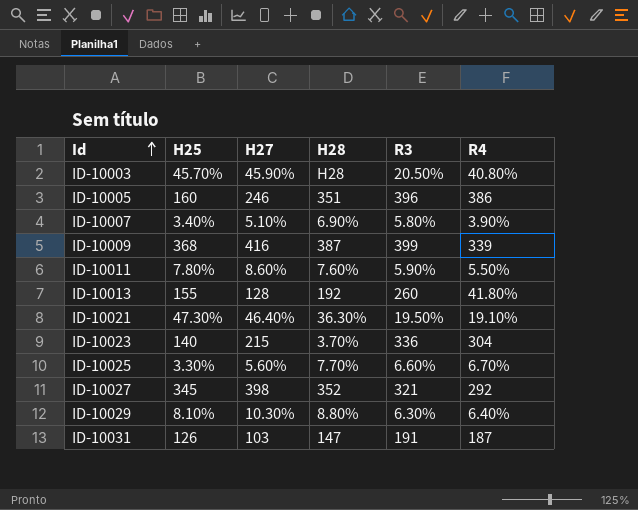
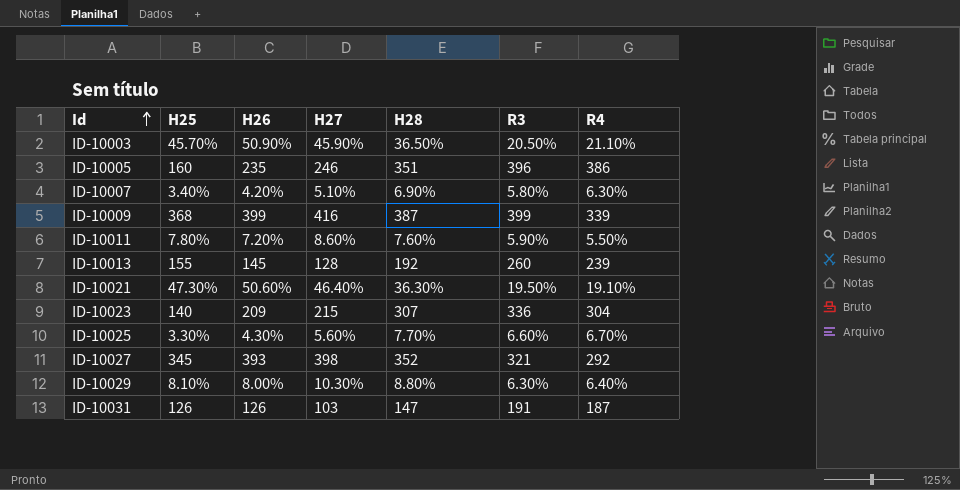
column H26 | position: none -> 3
ID-10003 | H28: H28 -> 36.50%
ID-10003 | R4: 40.80% -> 21.10%
ID-10007 | R4: 3.90% -> 6.30%
ID-10013 | R4: 41.80% -> 239
ID-10023 | H28: 3.70% -> 307

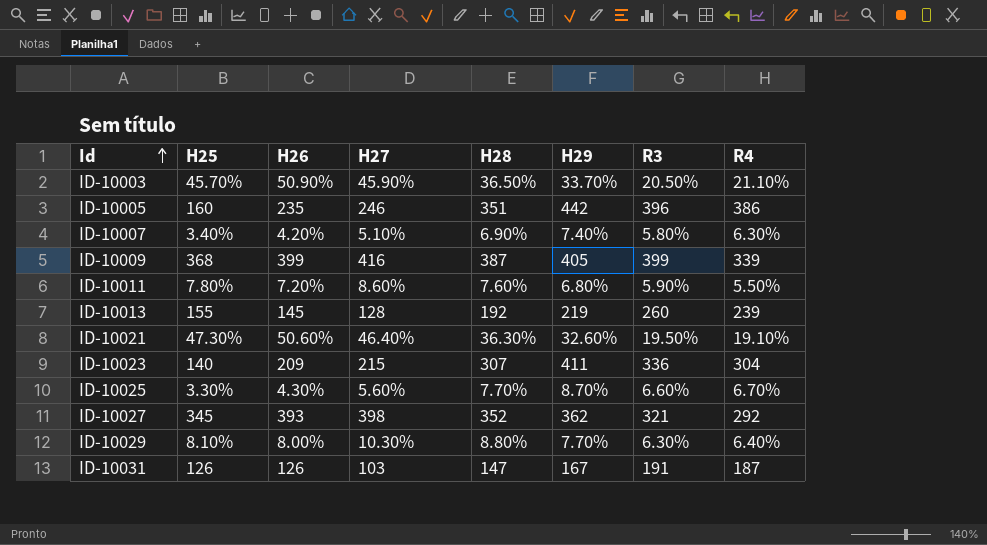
column H29 | position: none -> 6

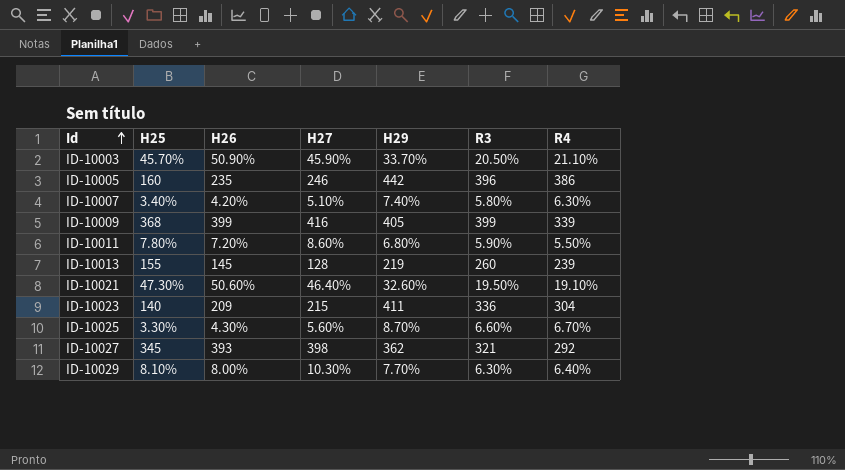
column H28 | position: 5 -> none
row ID-10031: 126 | 126 | 103 | 147 | 167 | 191 | 187 -> none

